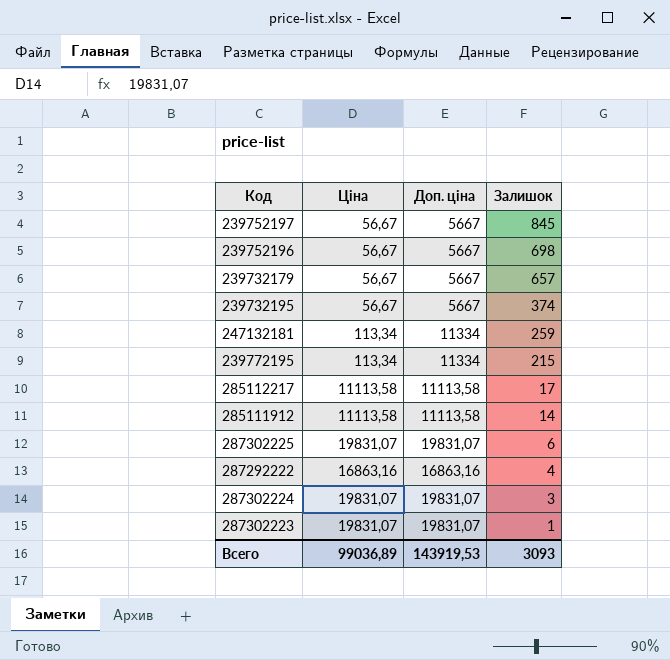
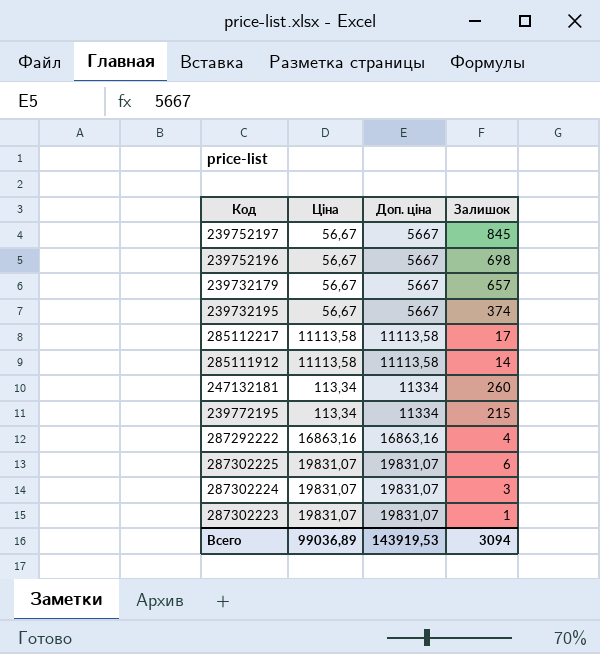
row order: Залишок descending -> Доп. ціна ascending
247132181 | Залишок: 259 -> 260
Всего | Залишок: 3093 -> 3094

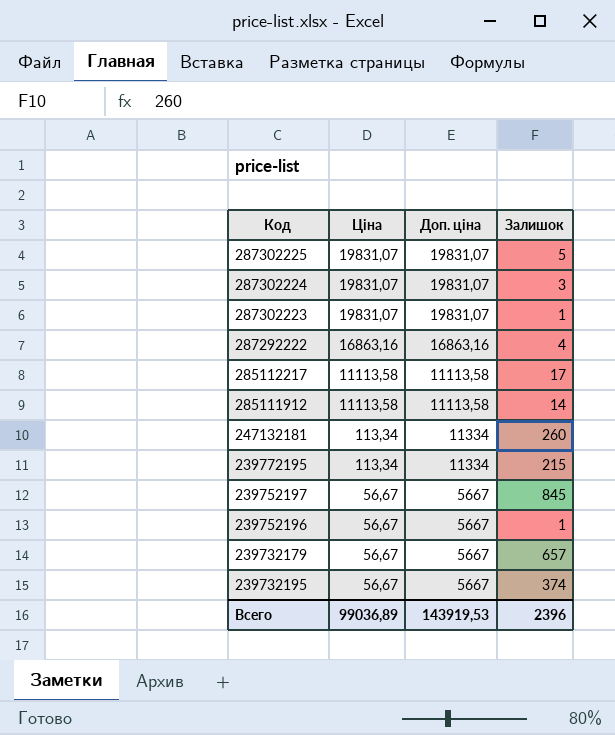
row order: Доп. ціна ascending -> Ціна descending
287302225 | Залишок: 6 -> 5
239752196 | Залишок: 698 -> 1
Всего | Залишок: 3094 -> 2396

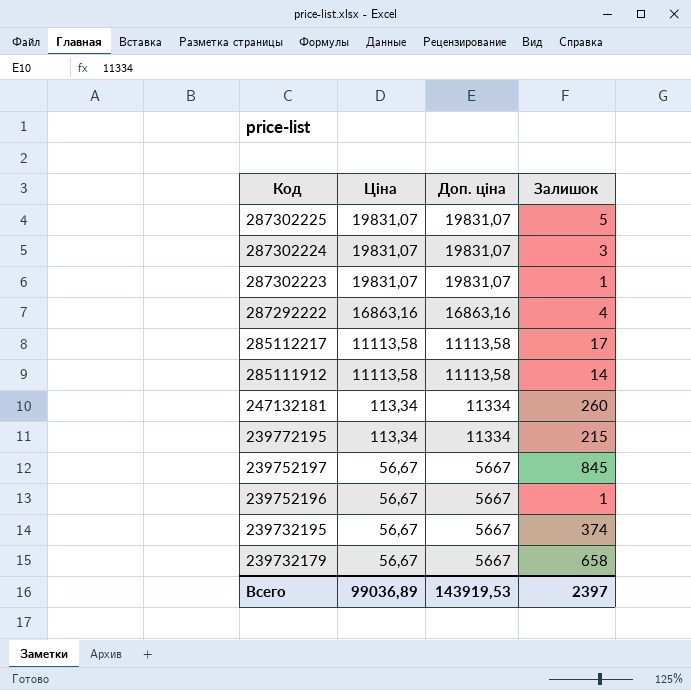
row order: Ціна descending -> Код descending
239732179 | Залишок: 657 -> 658
Всего | Залишок: 2396 -> 2397

